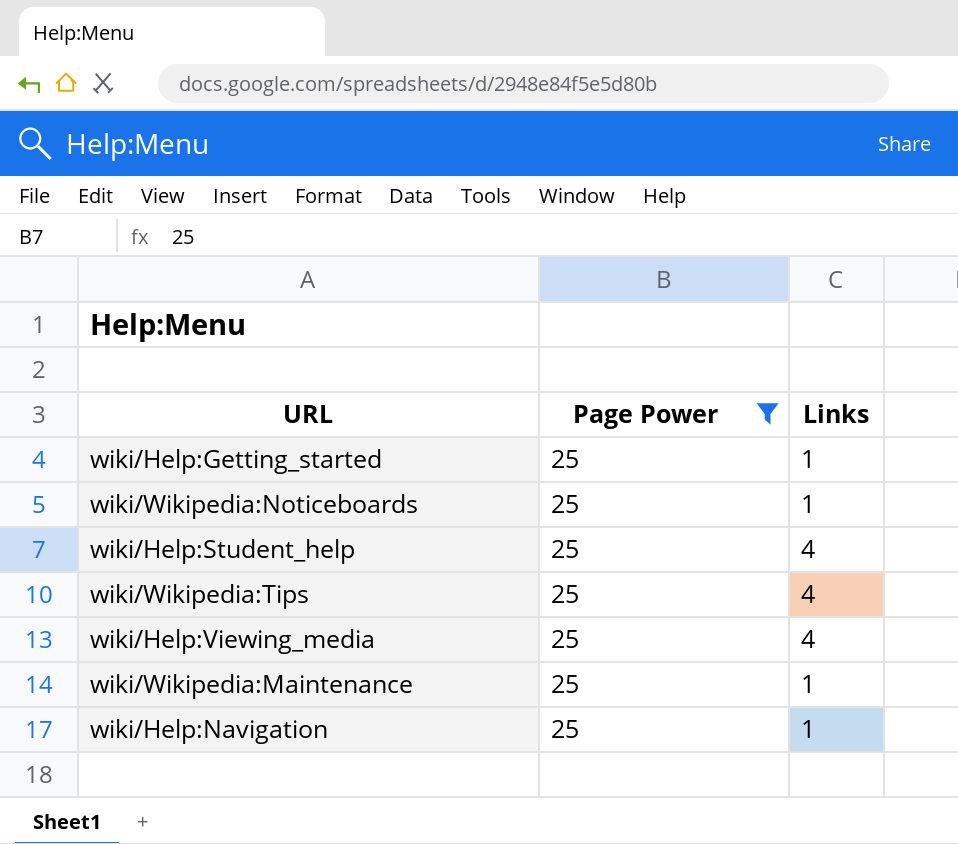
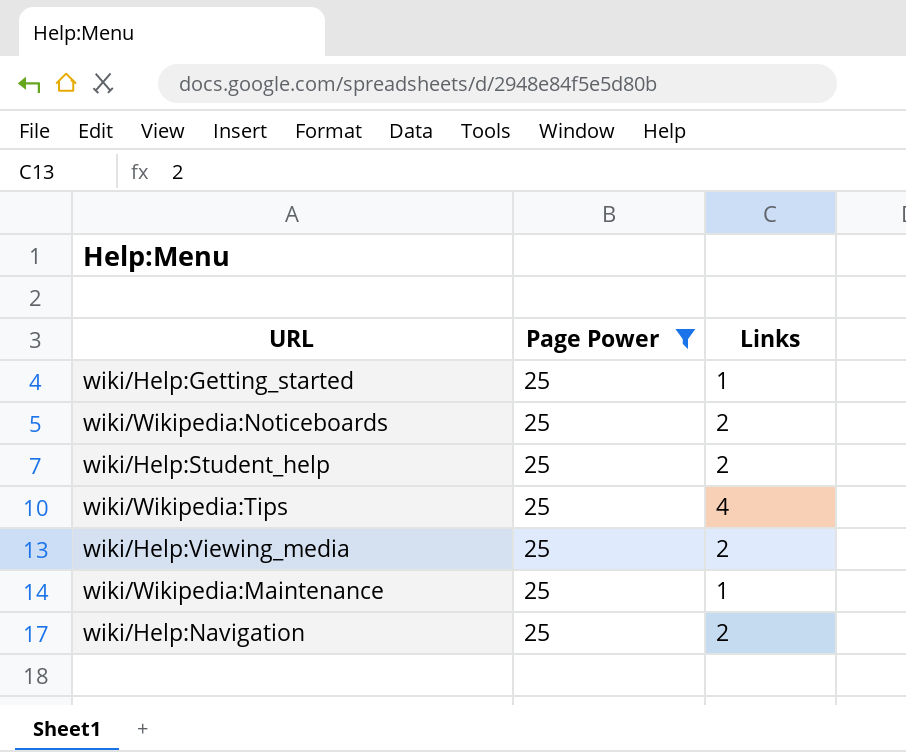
wiki/Wikipedia:Noticeboards | Links: 1 -> 2
wiki/Help:Student_help | Links: 4 -> 2
wiki/Help:Viewing_media | Links: 4 -> 2
wiki/Help:Navigation | Links: 1 -> 2

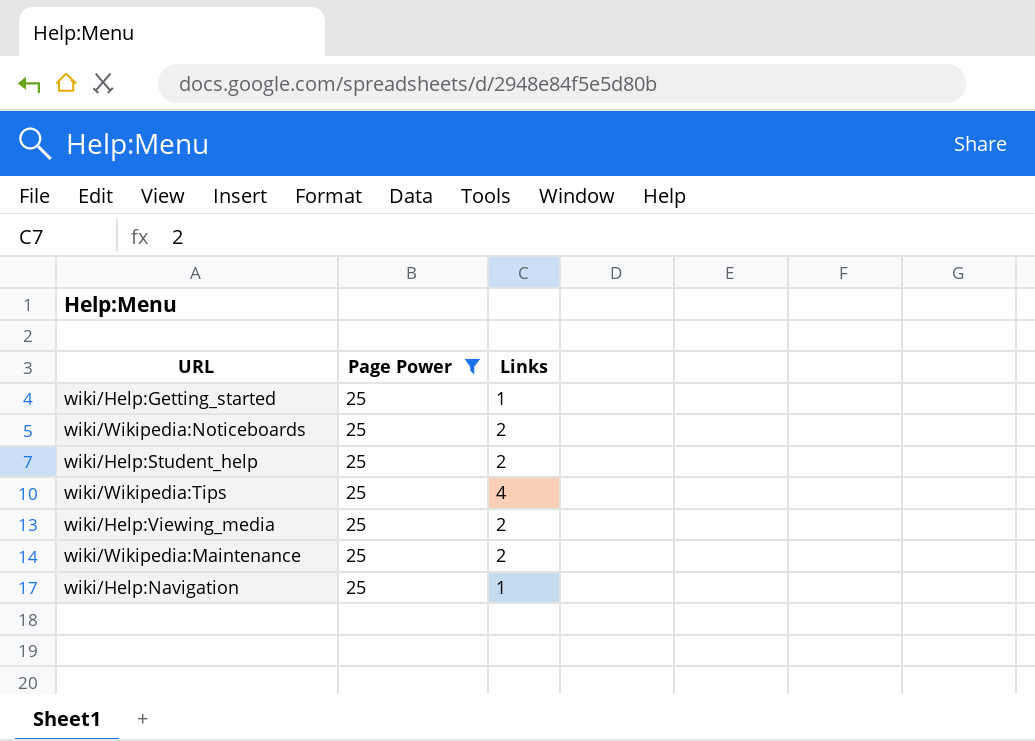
wiki/Wikipedia:Maintenance | Links: 1 -> 2
wiki/Help:Navigation | Links: 2 -> 1

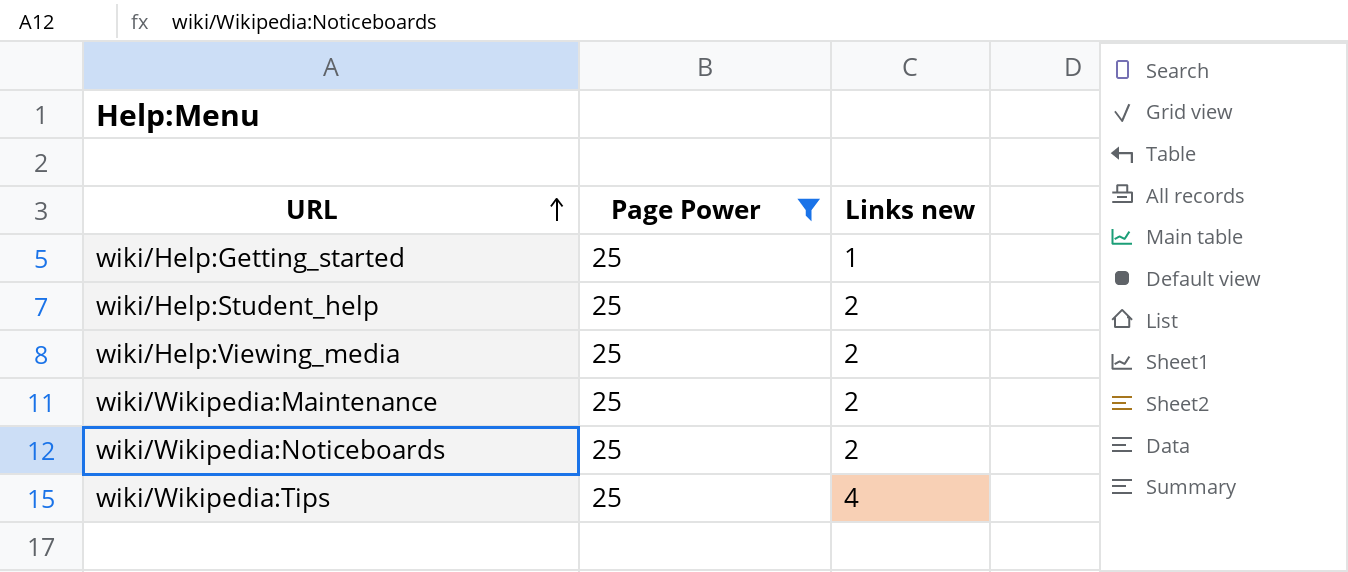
row order: none -> URL ascending
column name: Links -> Links new
row wiki/Help:Navigation: 25 | 1 -> none

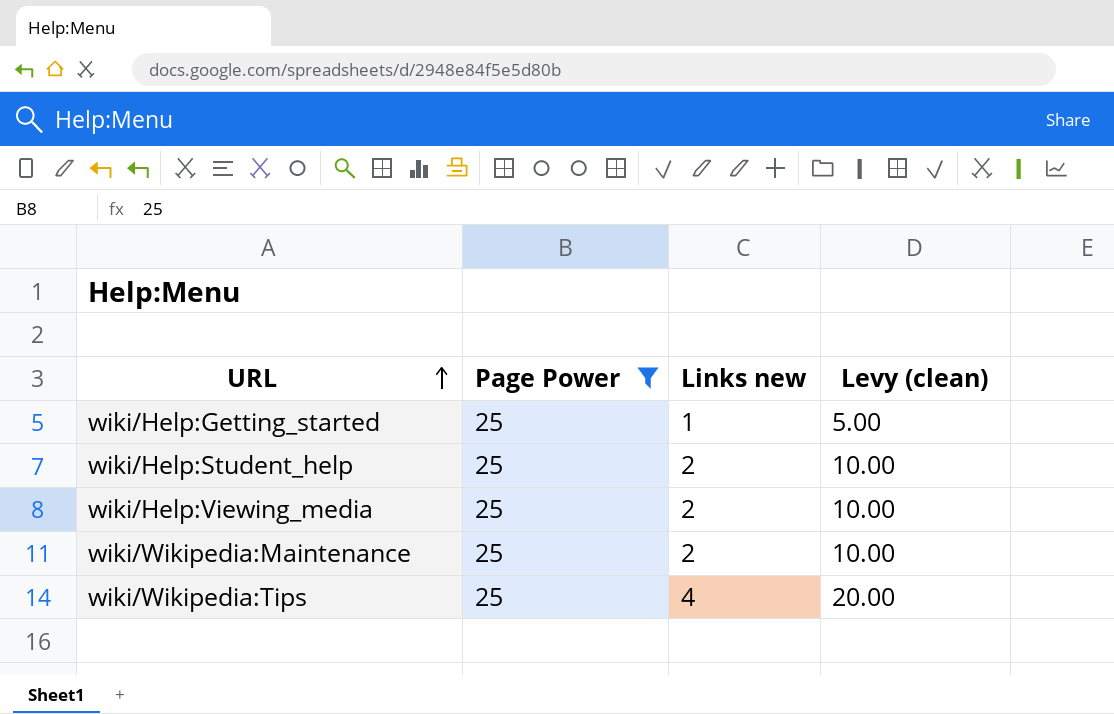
column Levy (clean) | formula: none -> [Links new] * 5
row wiki/Wikipedia:Noticeboards: 25 | 2 -> none

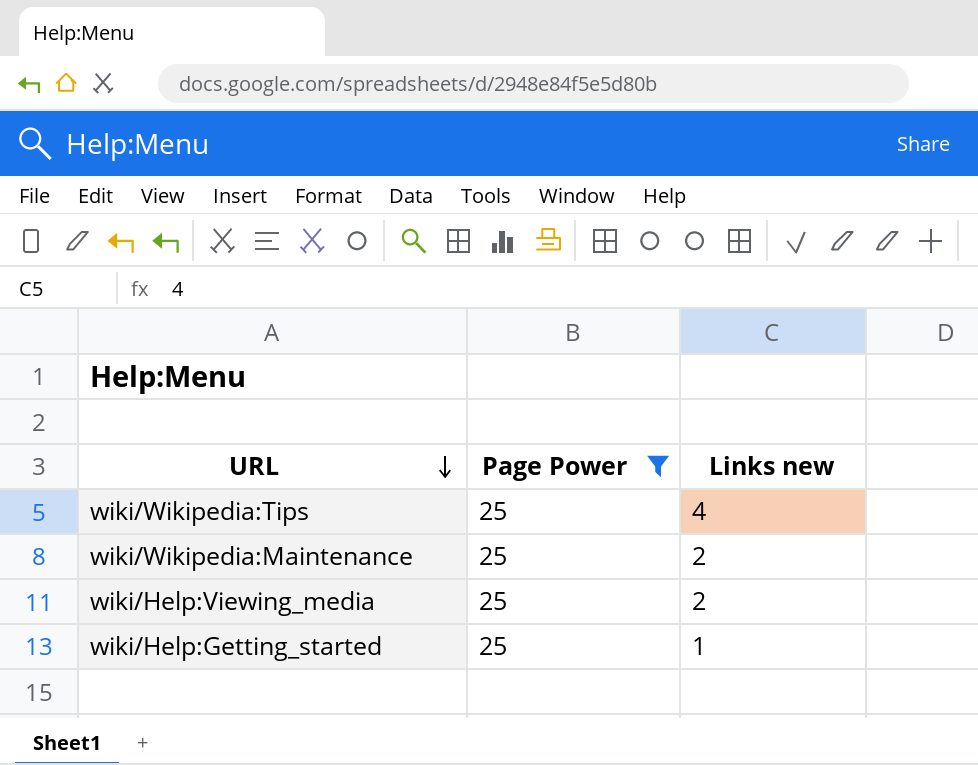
row order: URL ascending -> URL descending
column Levy (clean) | formula: [Links new] * 5 -> none
row wiki/Help:Student_help: 25 | 2 | 10.00 -> none

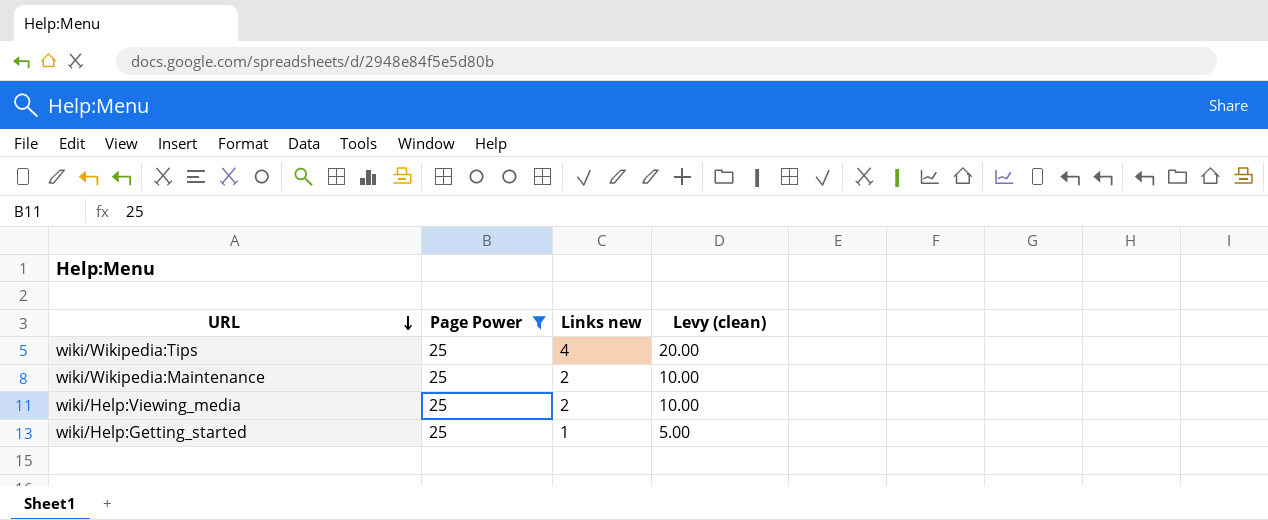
column Levy (clean) | formula: none -> [Links new] * 5

